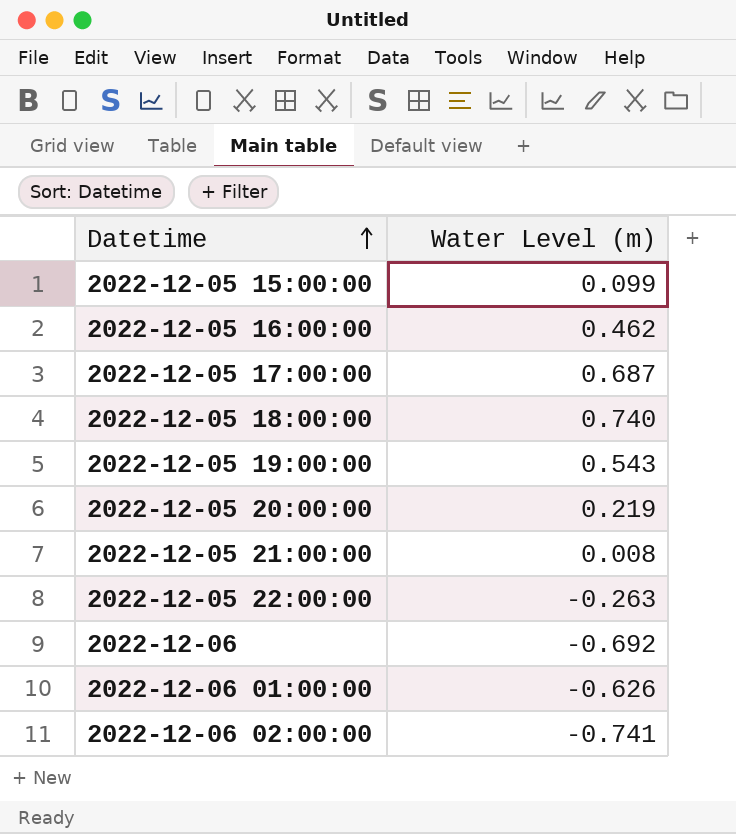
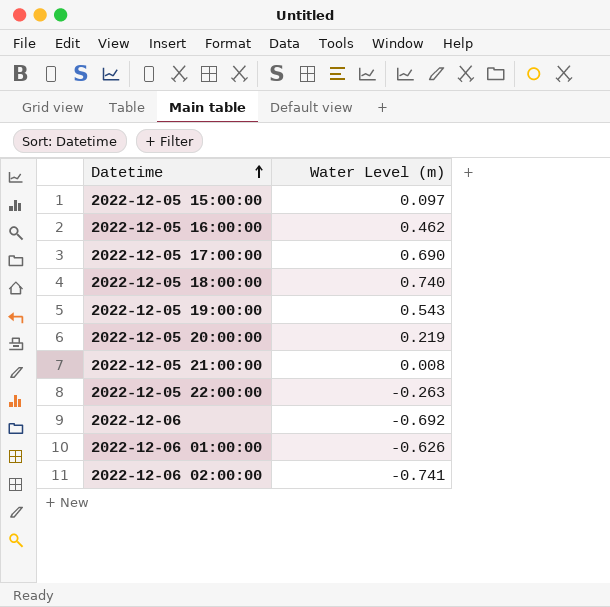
2022-12-05 15:00:00 | Water Level (m): 0.099 -> 0.097
2022-12-05 17:00:00 | Water Level (m): 0.687 -> 0.690

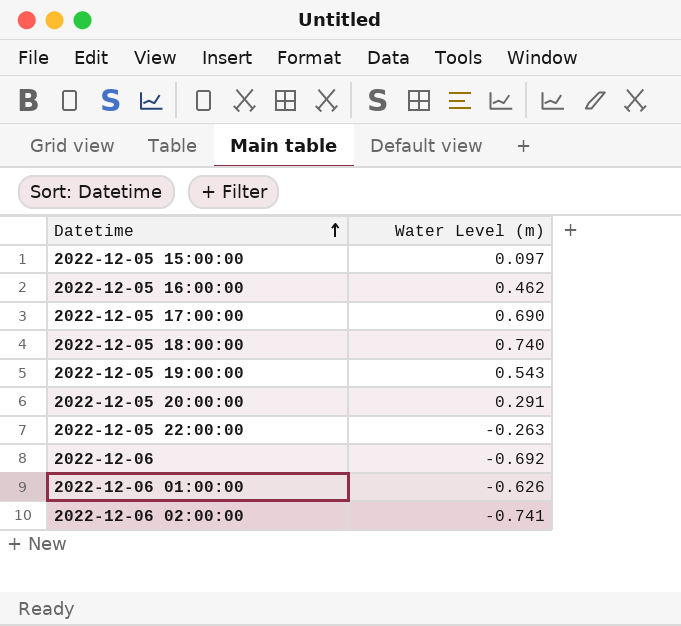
row 2022-12-05 21:00:00: 0.008 -> none
2022-12-05 20:00:00 | Water Level (m): 0.219 -> 0.291

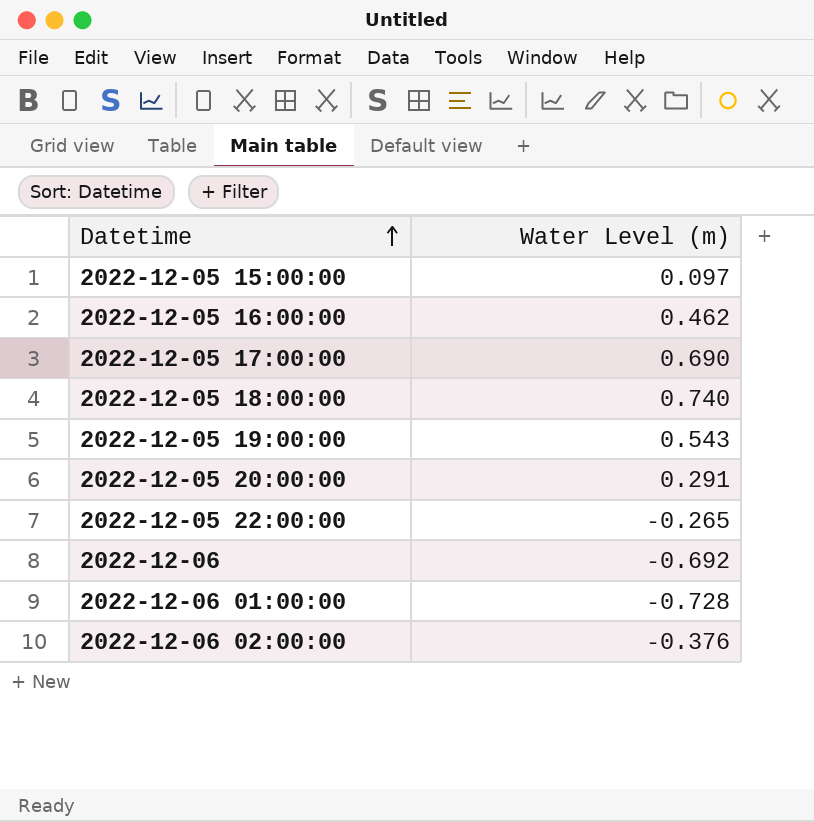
2022-12-05 22:00:00 | Water Level (m): -0.263 -> -0.265
2022-12-06 01:00:00 | Water Level (m): -0.626 -> -0.728
2022-12-06 02:00:00 | Water Level (m): -0.741 -> -0.376

